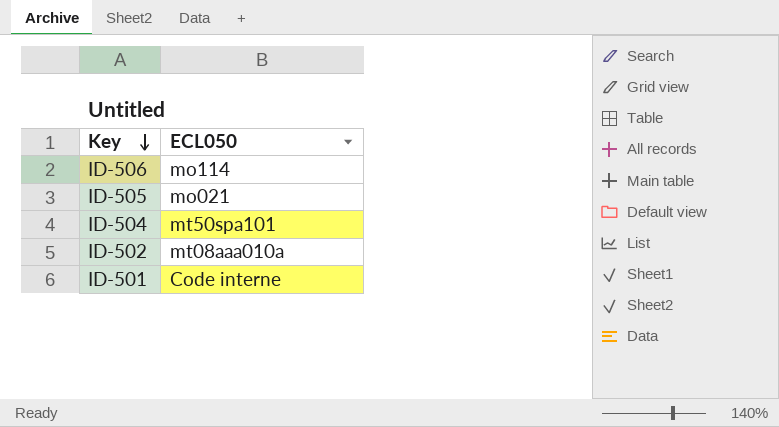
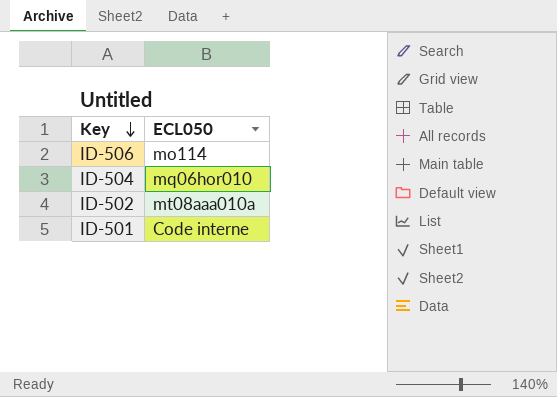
row ID-505: mo021 -> none
ID-504 | ECL050: mt50spa101 -> mq06hor010

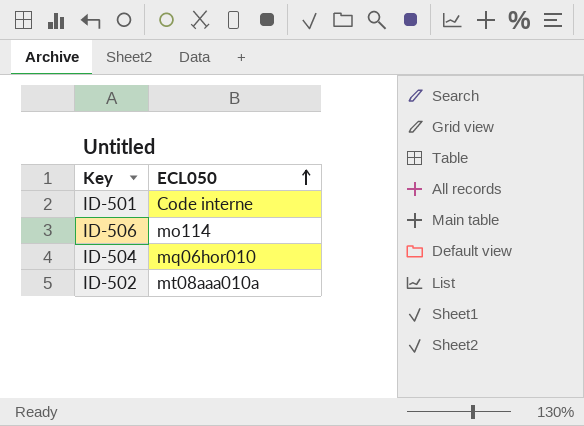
row order: Key descending -> ECL050 ascending

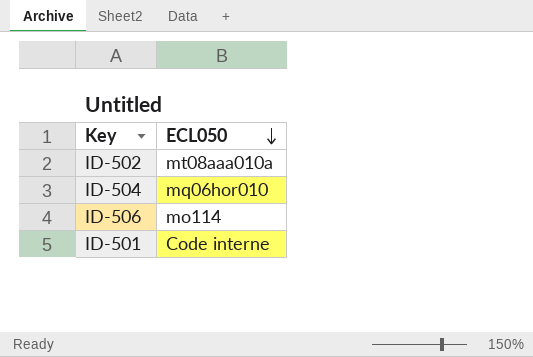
row order: ECL050 ascending -> ECL050 descending

